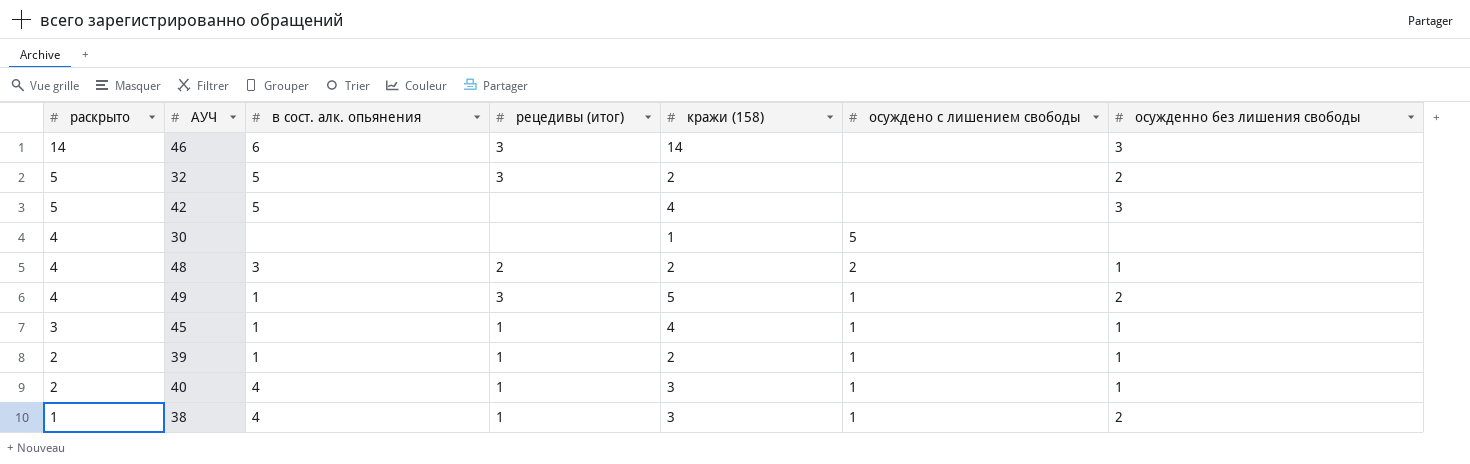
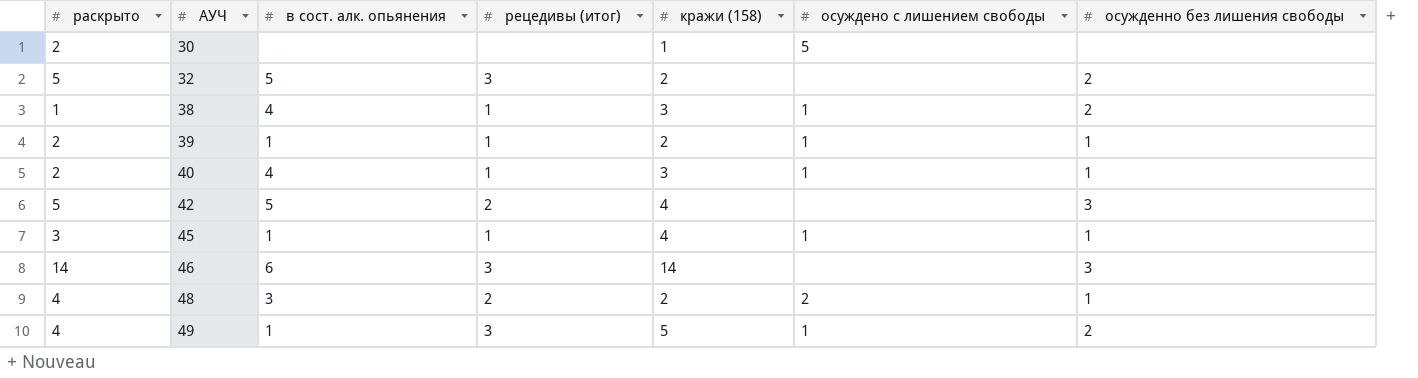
row order: раскрыто descending -> АУЧ ascending
30 | раскрыто: 4 -> 2
42 | рецедивы (итог): none -> 2

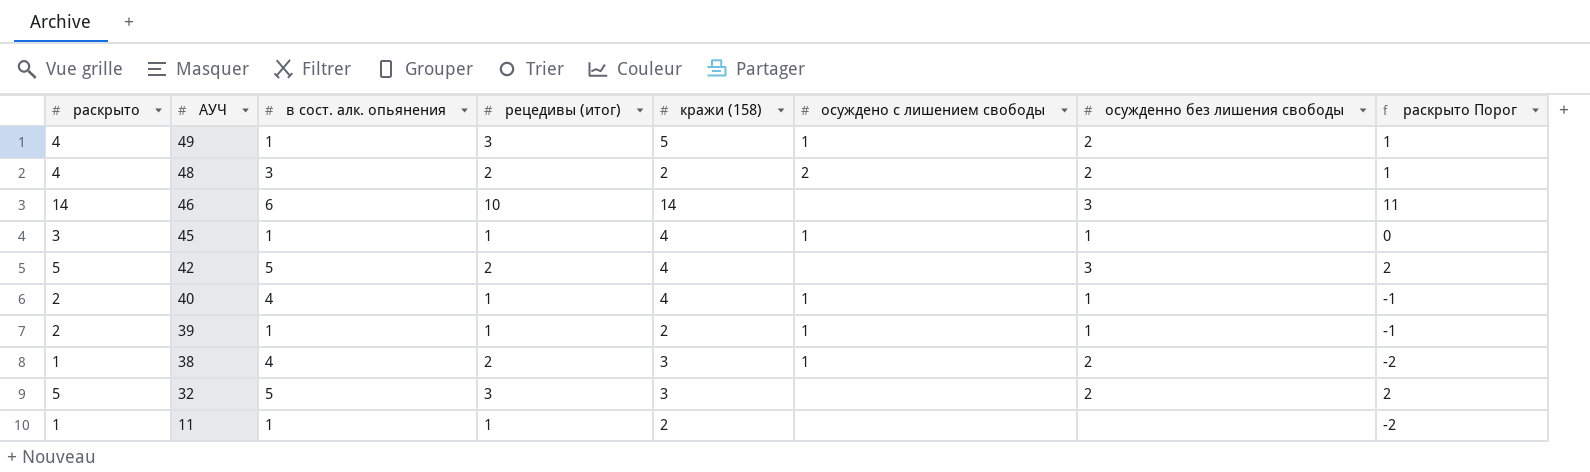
row order: АУЧ ascending -> АУЧ descending
column раскрыто Порог | formula: none -> [раскрыто] - 3
row 30: 2 | none | none | 1 | 5 | none -> none
48 | осужденно без лишения свободы: 1 -> 2
46 | рецедивы (итог): 3 -> 10
40 | кражи (158): 3 -> 4
38 | рецедивы (итог): 1 -> 2
32 | кражи (158): 2 -> 3
row 11: none -> 1 | 1 | 1 | 2 | none | none | -2

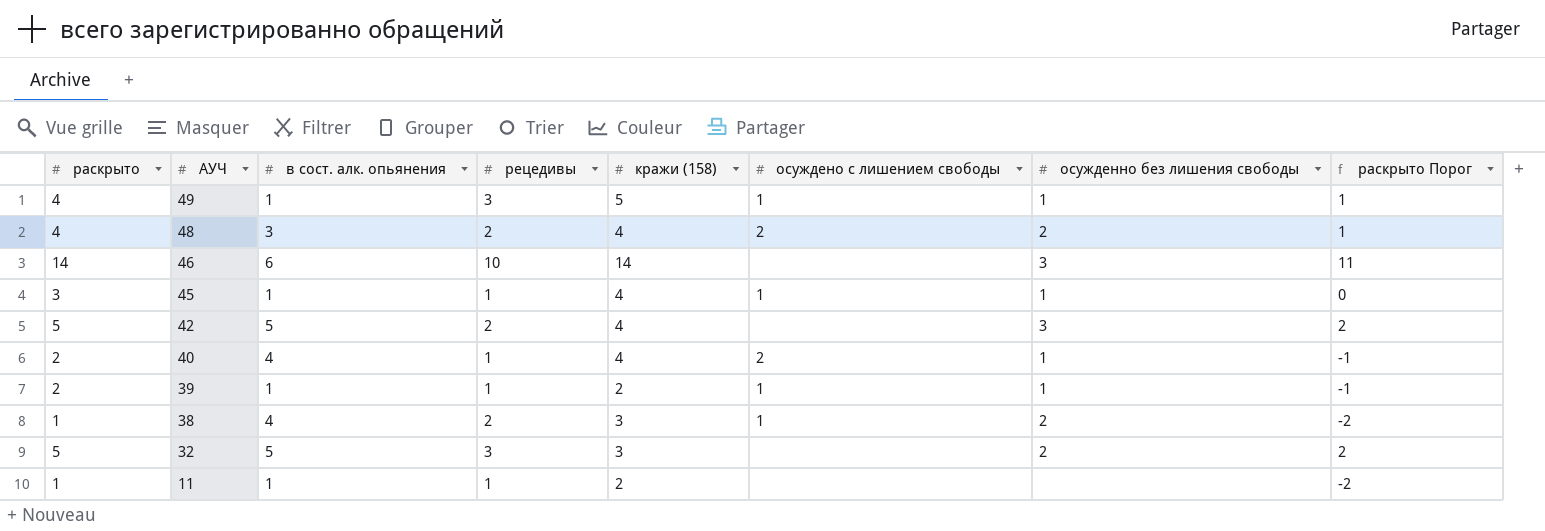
column name: рецедивы (итог) -> рецедивы
49 | осужденно без лишения свободы: 2 -> 1
48 | кражи (158): 2 -> 4
40 | осуждено с лишением свободы: 1 -> 2

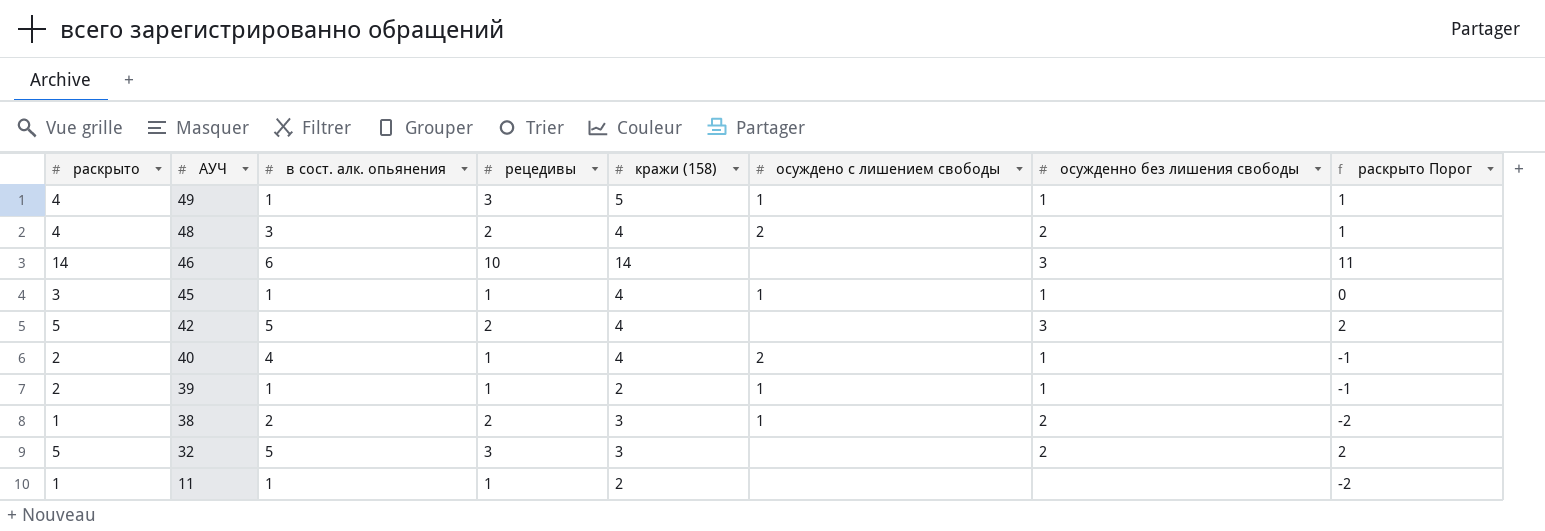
38 | в сост. алк. опьянения: 4 -> 2

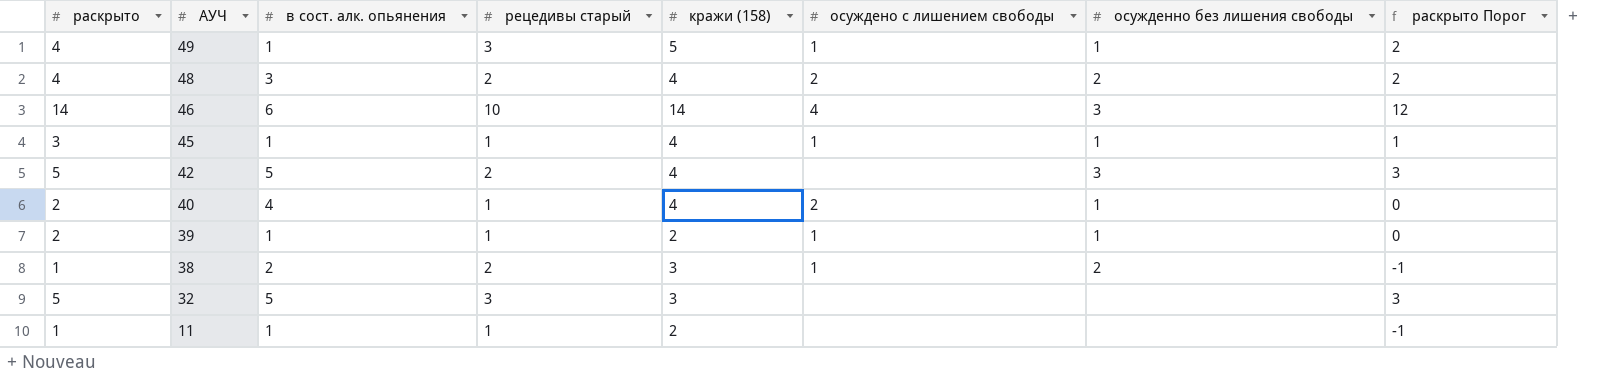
column name: рецедивы -> рецедивы старый
column раскрыто Порог | formula: [раскрыто] - 3 -> [раскрыто] - 2
46 | осуждено с лишением свободы: none -> 4
32 | осужденно без лишения свободы: 2 -> none

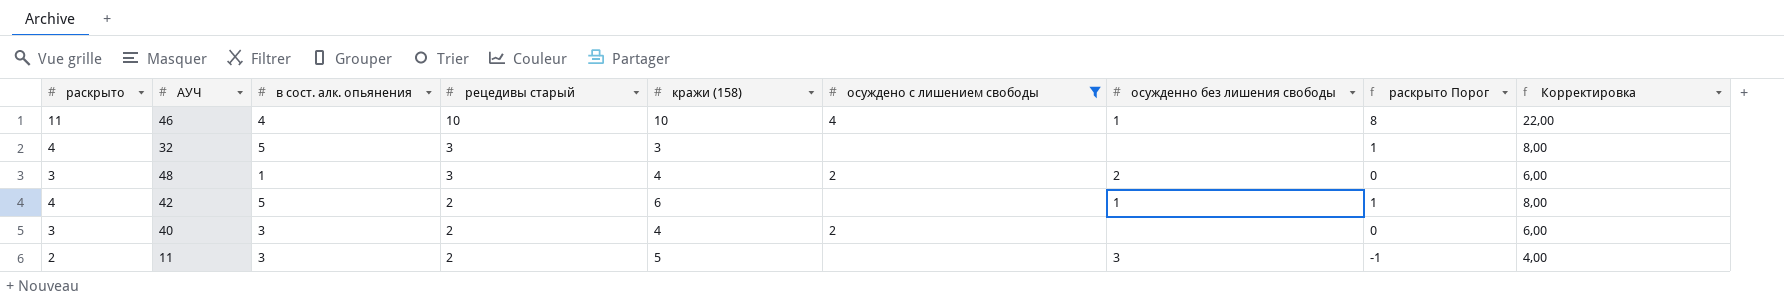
filter: none -> осуждено с лишением свободы != 1
row order: АУЧ descending -> рецедивы старый descending
column раскрыто Порог | formula: [раскрыто] - 2 -> [раскрыто] - 3
column Корректировка | formula: none -> [раскрыто] * 2
46 | раскрыто: 14 -> 11
46 | в сост. алк. опьянения: 6 -> 4
46 | кражи (158): 14 -> 10
46 | осужденно без лишения свободы: 3 -> 1
32 | раскрыто: 5 -> 4
48 | раскрыто: 4 -> 3
48 | в сост. алк. опьянения: 3 -> 1
48 | рецедивы старый: 2 -> 3
42 | раскрыто: 5 -> 4
42 | кражи (158): 4 -> 6
42 | осужденно без лишения свободы: 3 -> 1
40 | раскрыто: 2 -> 3
40 | в сост. алк. опьянения: 4 -> 3
40 | рецедивы старый: 1 -> 2
40 | осужденно без лишения свободы: 1 -> none
11 | раскрыто: 1 -> 2
11 | в сост. алк. опьянения: 1 -> 3
11 | рецедивы старый: 1 -> 2
11 | кражи (158): 2 -> 5
11 | осужденно без лишения свободы: none -> 3

